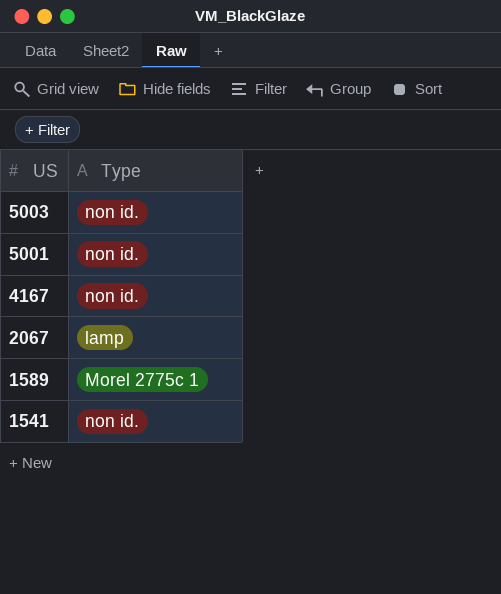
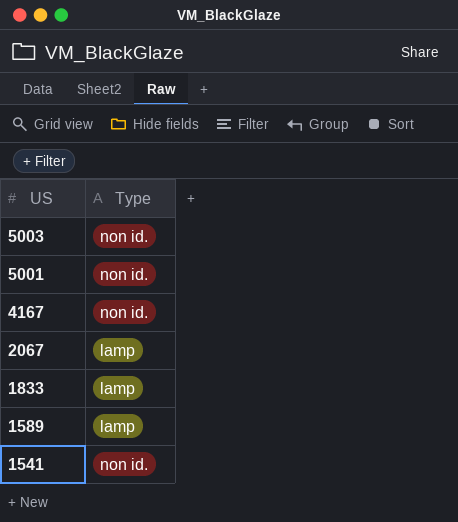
row 1833: none -> lamp
1589 | Type: Morel 2775c 1 -> lamp

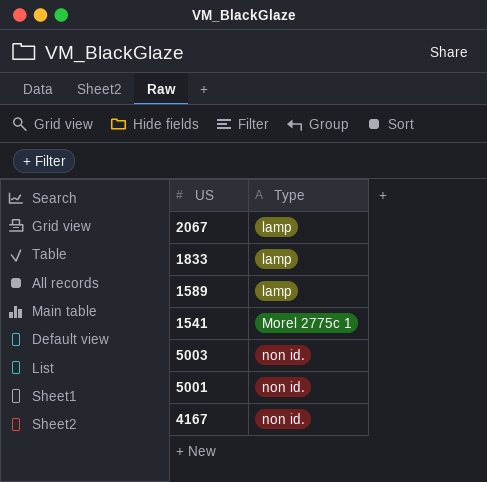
row order: US descending -> Type ascending
1541 | Type: non id. -> Morel 2775c 1

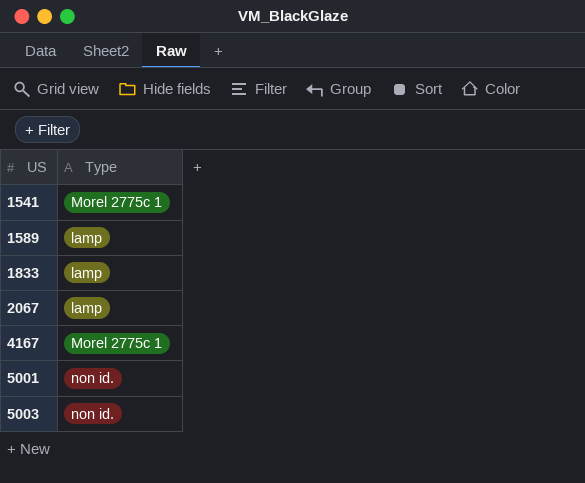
row order: Type ascending -> US ascending
4167 | Type: non id. -> Morel 2775c 1

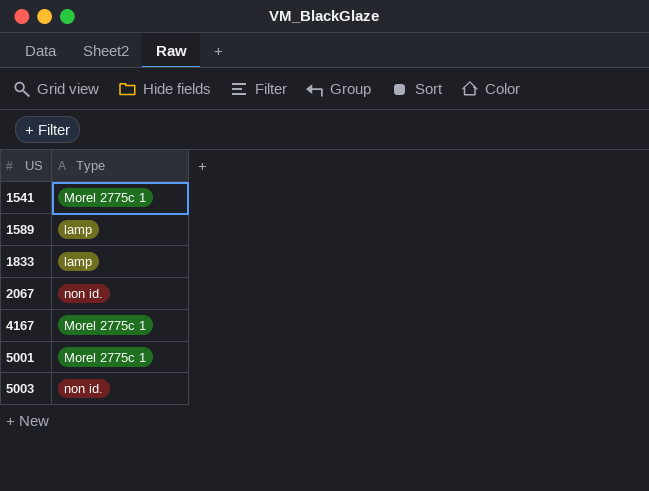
2067 | Type: lamp -> non id.
5001 | Type: non id. -> Morel 2775c 1

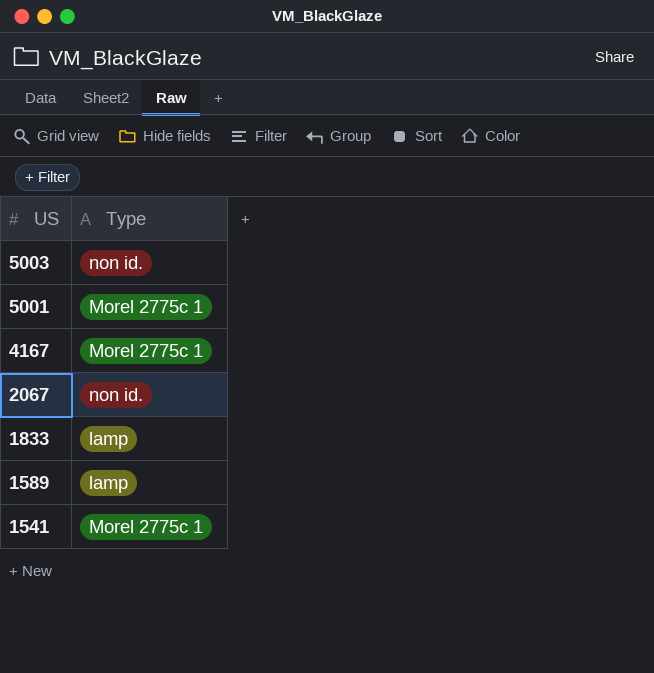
row order: US ascending -> US descending

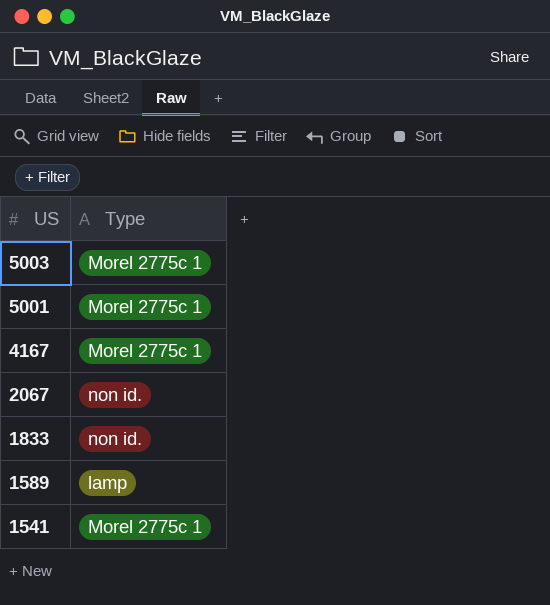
5003 | Type: non id. -> Morel 2775c 1
1833 | Type: lamp -> non id.

